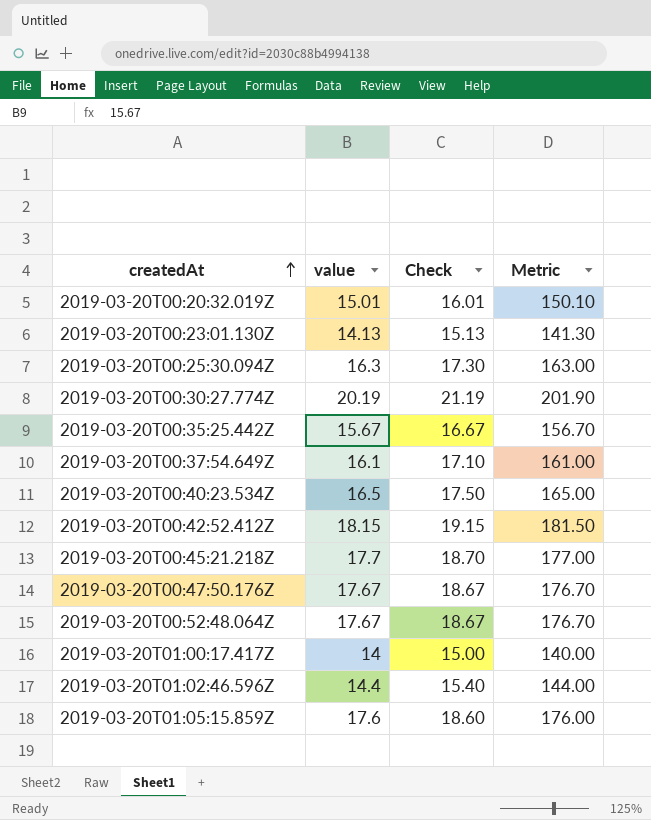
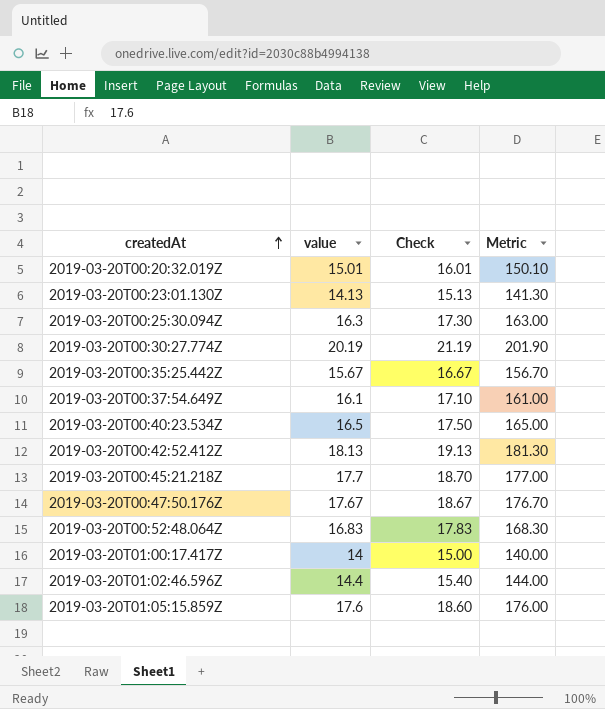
2019-03-20T00:42:52.412Z | value: 18.15 -> 18.13
2019-03-20T00:42:52.412Z | Check: 19.15 -> 19.13
2019-03-20T00:42:52.412Z | Metric: 181.50 -> 181.30
2019-03-20T00:52:48.064Z | value: 17.67 -> 16.83
2019-03-20T00:52:48.064Z | Check: 18.67 -> 17.83
2019-03-20T00:52:48.064Z | Metric: 176.70 -> 168.30

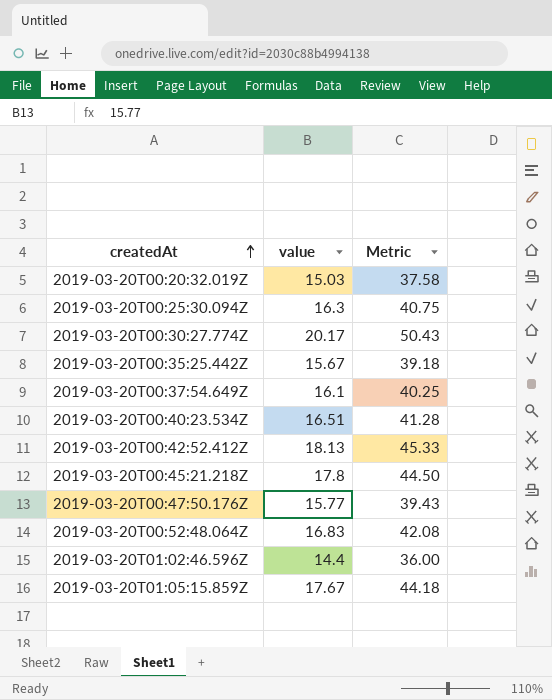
column Check | formula: [value] + 1 -> none
column Metric | formula: [value] * 10 -> [value] * 2.5
row 2019-03-20T00:23:01.130Z: 14.13 | 15.13 | 141.30 -> none
row 2019-03-20T01:00:17.417Z: 14 | 15.00 | 140.00 -> none
2019-03-20T00:20:32.019Z | value: 15.01 -> 15.03
2019-03-20T00:30:27.774Z | value: 20.19 -> 20.17
2019-03-20T00:40:23.534Z | value: 16.5 -> 16.51
2019-03-20T00:45:21.218Z | value: 17.7 -> 17.8
2019-03-20T00:47:50.176Z | value: 17.67 -> 15.77
2019-03-20T01:05:15.859Z | value: 17.6 -> 17.67

